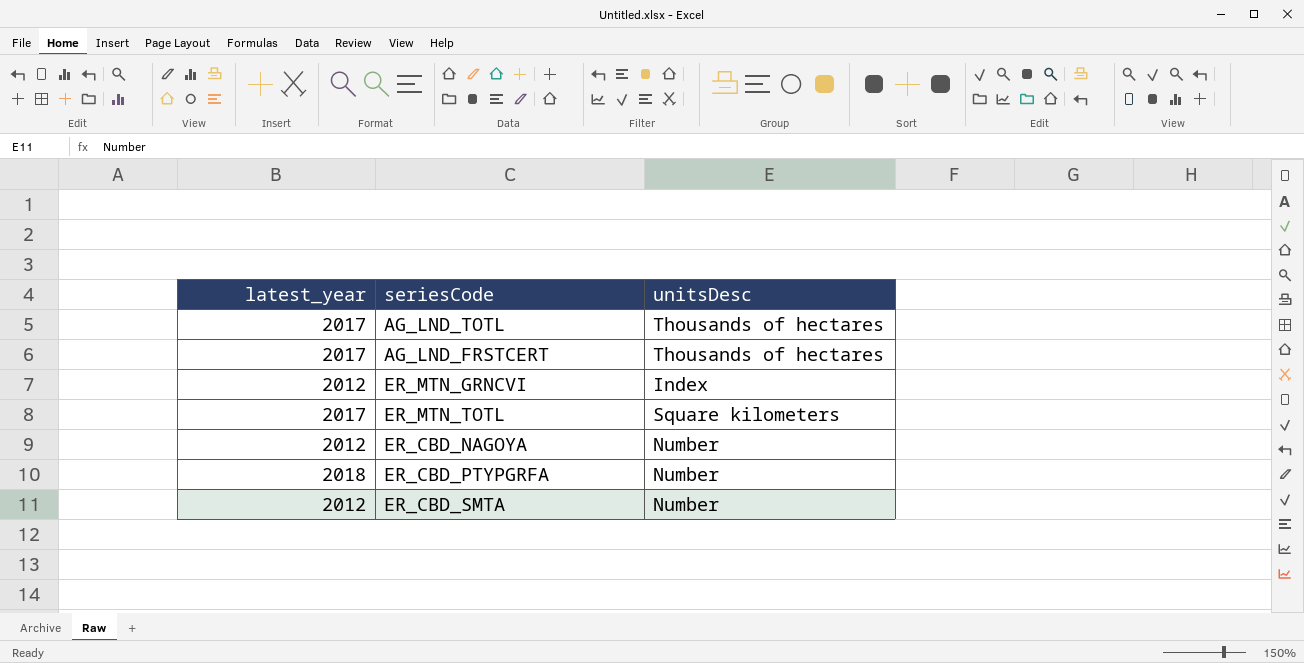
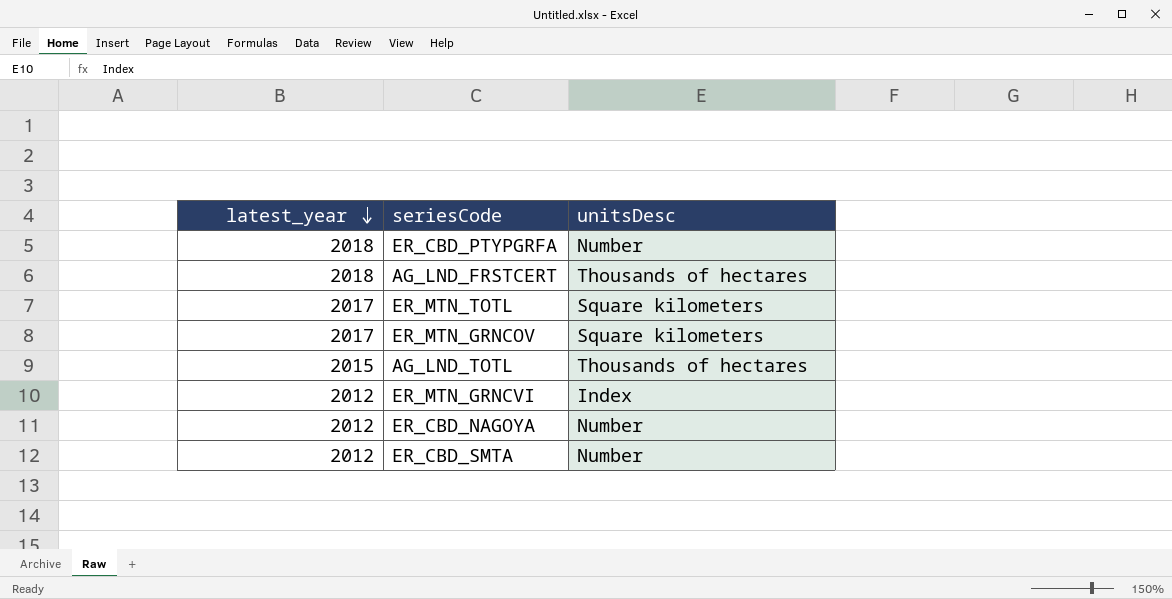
row order: none -> latest_year descending
AG_LND_FRSTCERT | latest_year: 2017 -> 2018
row ER_MTN_GRNCOV: none -> 2017 | Square kilometers
AG_LND_TOTL | latest_year: 2017 -> 2015

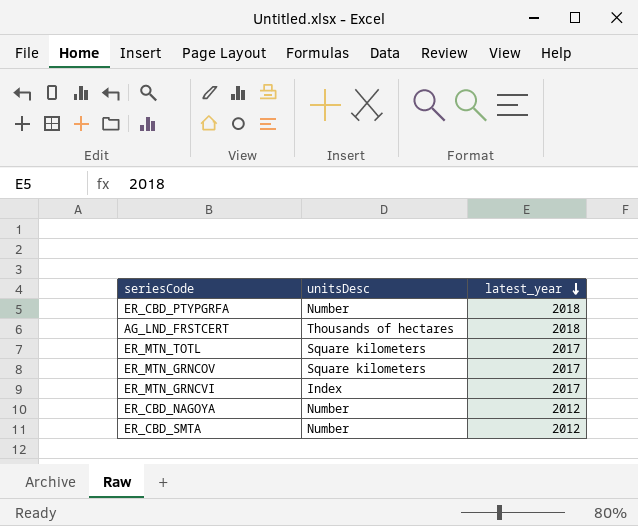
column latest_year | position: 1 -> 3
row AG_LND_TOTL: 2015 | Thousands of hectares -> none
ER_MTN_GRNCVI | latest_year: 2012 -> 2017

